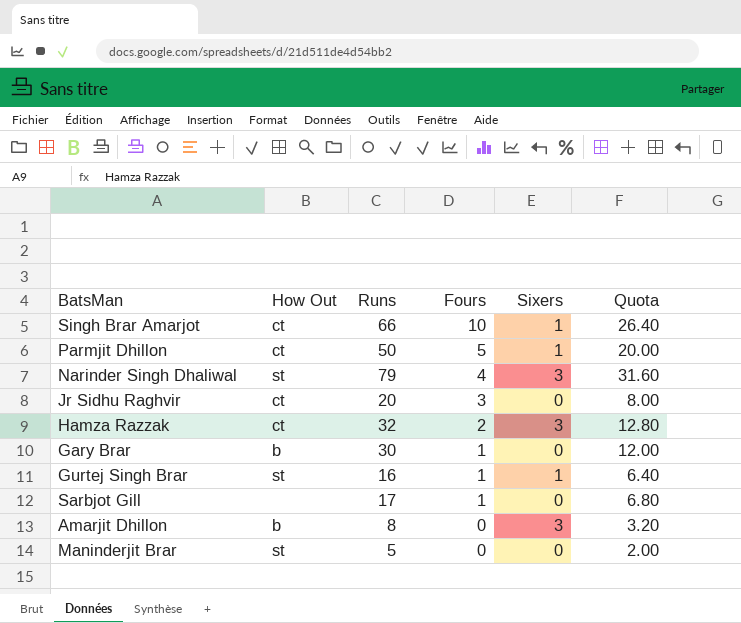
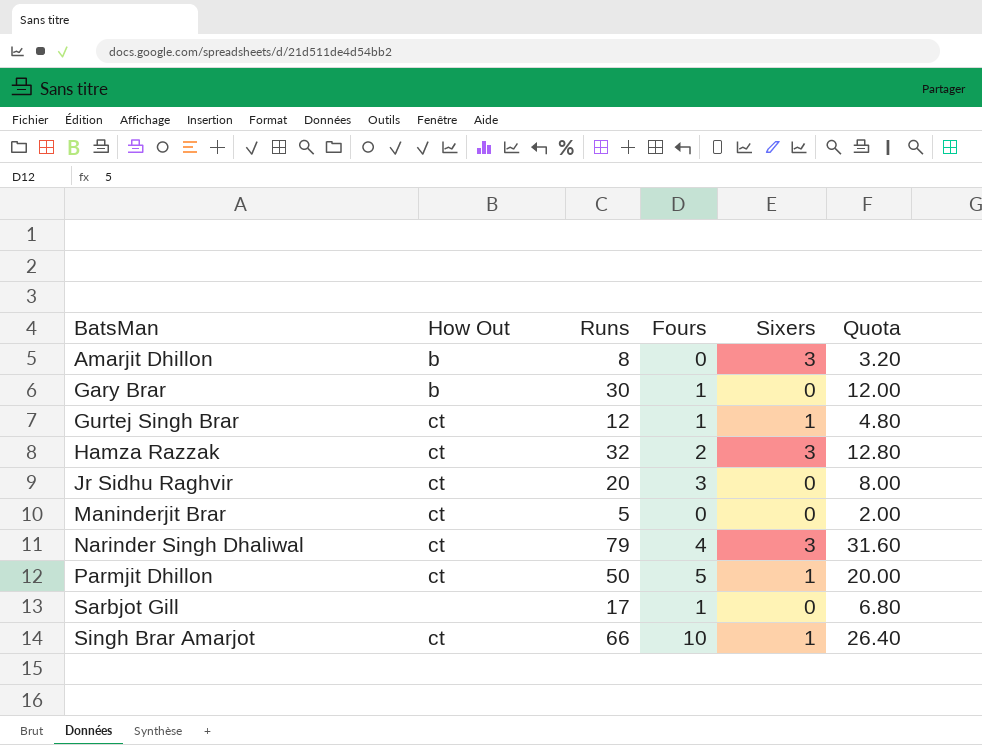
row order: Fours descending -> BatsMan ascending
Gurtej Singh Brar | How Out: st -> ct
Gurtej Singh Brar | Runs: 16 -> 12
Gurtej Singh Brar | Quota: 6.40 -> 4.80
Maninderjit Brar | How Out: st -> ct
Narinder Singh Dhaliwal | How Out: st -> ct

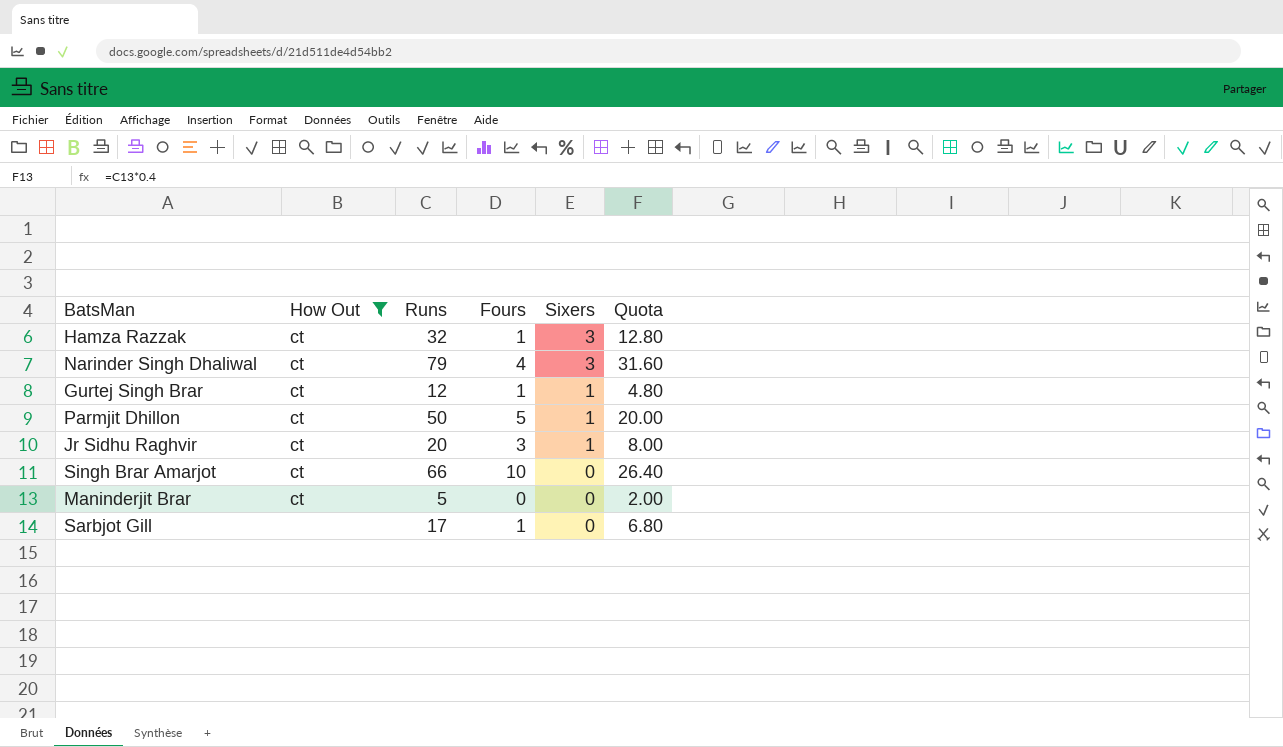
filter: none -> How Out != b
row order: BatsMan ascending -> Sixers descending
Hamza Razzak | Fours: 2 -> 1
Jr Sidhu Raghvir | Sixers: 0 -> 1
Singh Brar Amarjot | Sixers: 1 -> 0

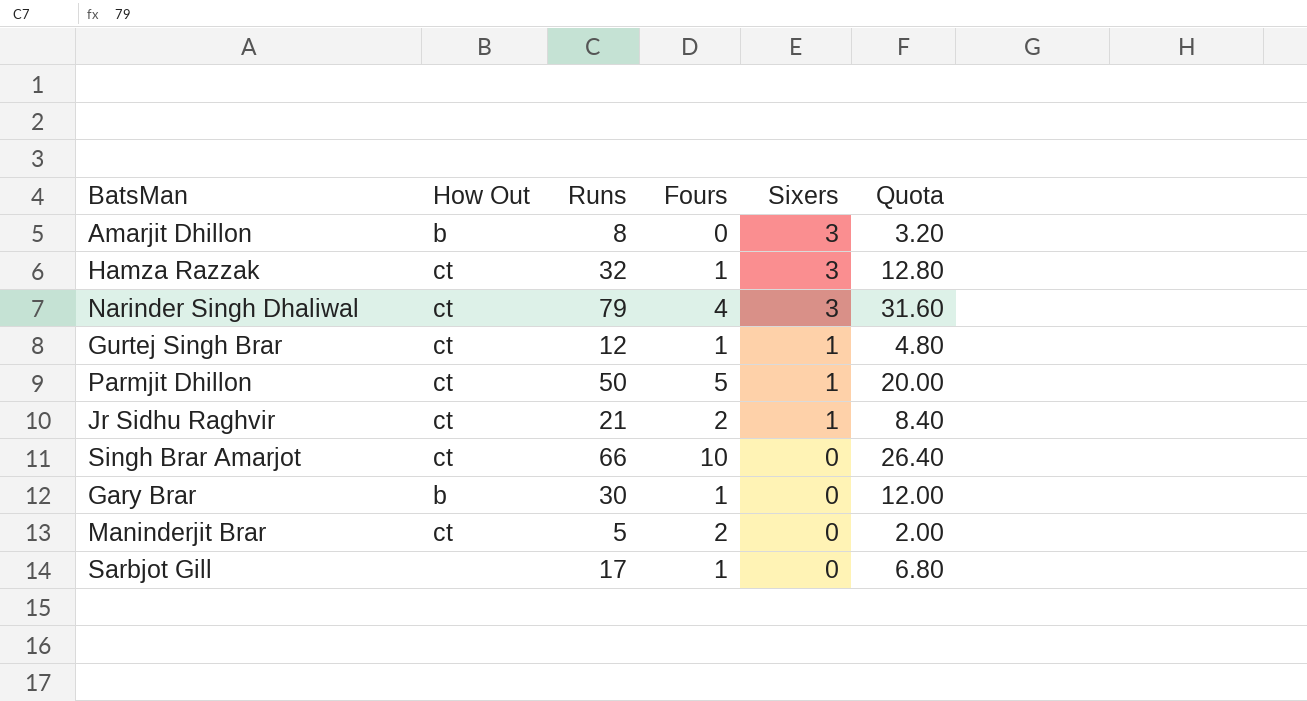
filter: How Out != b -> none
Jr Sidhu Raghvir | Runs: 20 -> 21
Jr Sidhu Raghvir | Fours: 3 -> 2
Jr Sidhu Raghvir | Quota: 8.00 -> 8.40
Maninderjit Brar | Fours: 0 -> 2

